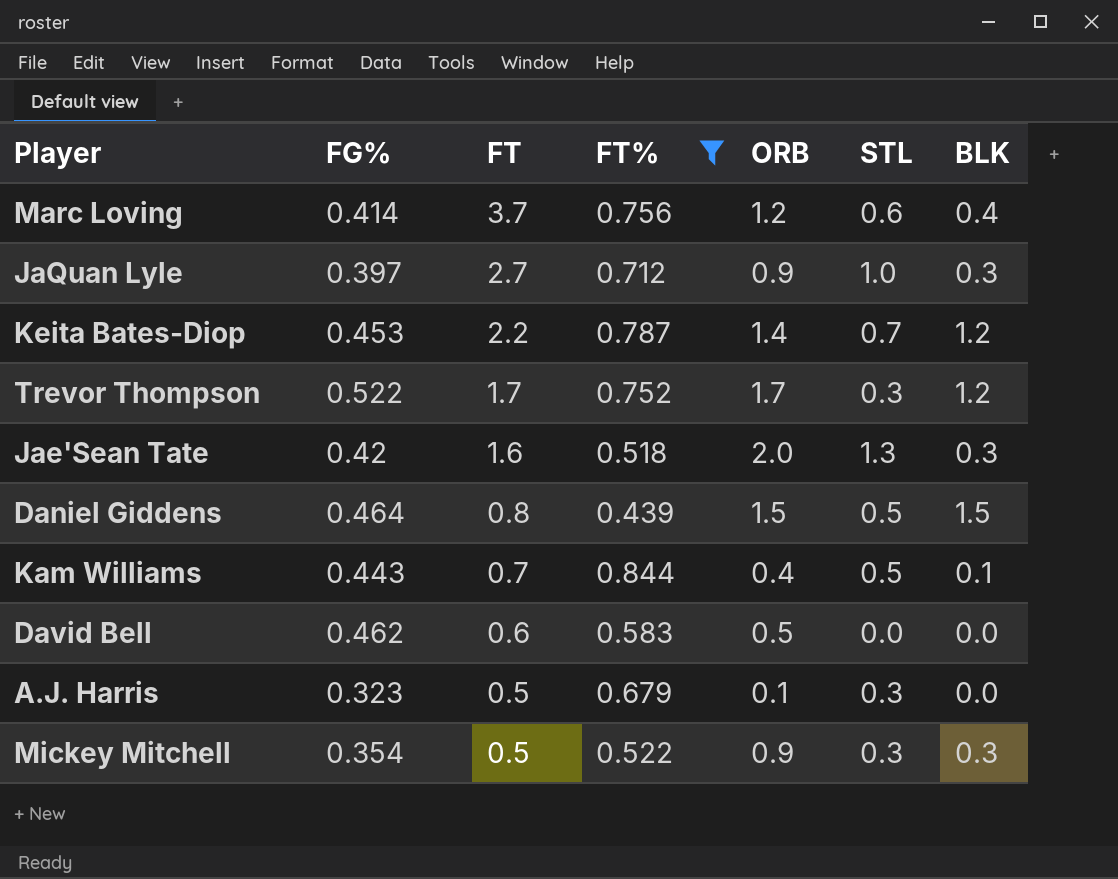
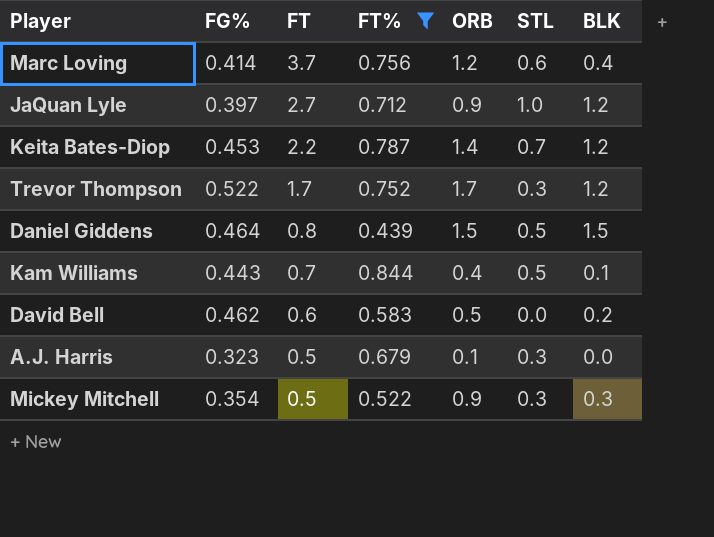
row Jae'Sean Tate: 0.42 | 1.6 | 0.518 | 2.0 | 1.3 | 0.3 -> none
JaQuan Lyle | BLK: 0.3 -> 1.2
David Bell | BLK: 0.0 -> 0.2

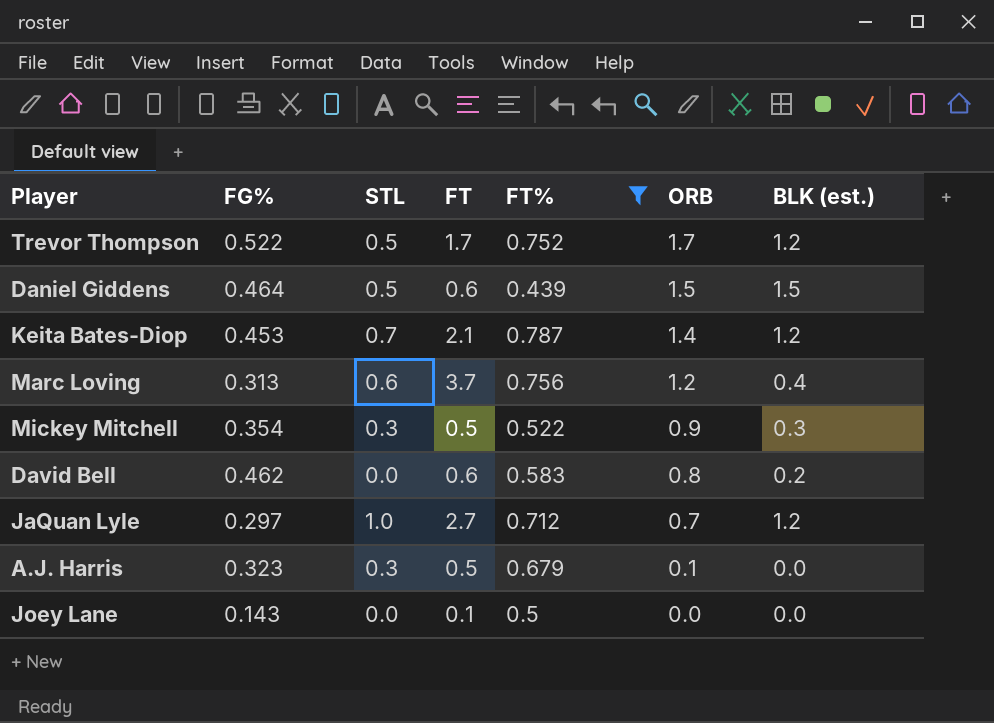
row order: FT descending -> ORB descending
column STL | position: 6 -> 3
column name: BLK -> BLK (est.)
row Kam Williams: 0.443 | 0.7 | 0.844 | 0.4 | 0.5 | 0.1 -> none
Trevor Thompson | STL: 0.3 -> 0.5
Daniel Giddens | FT: 0.8 -> 0.6
Keita Bates-Diop | FT: 2.2 -> 2.1
Marc Loving | FG%: 0.414 -> 0.313
David Bell | ORB: 0.5 -> 0.8
JaQuan Lyle | FG%: 0.397 -> 0.297
JaQuan Lyle | ORB: 0.9 -> 0.7
row Joey Lane: none -> 0.143 | 0.0 | 0.1 | 0.5 | 0.0 | 0.0

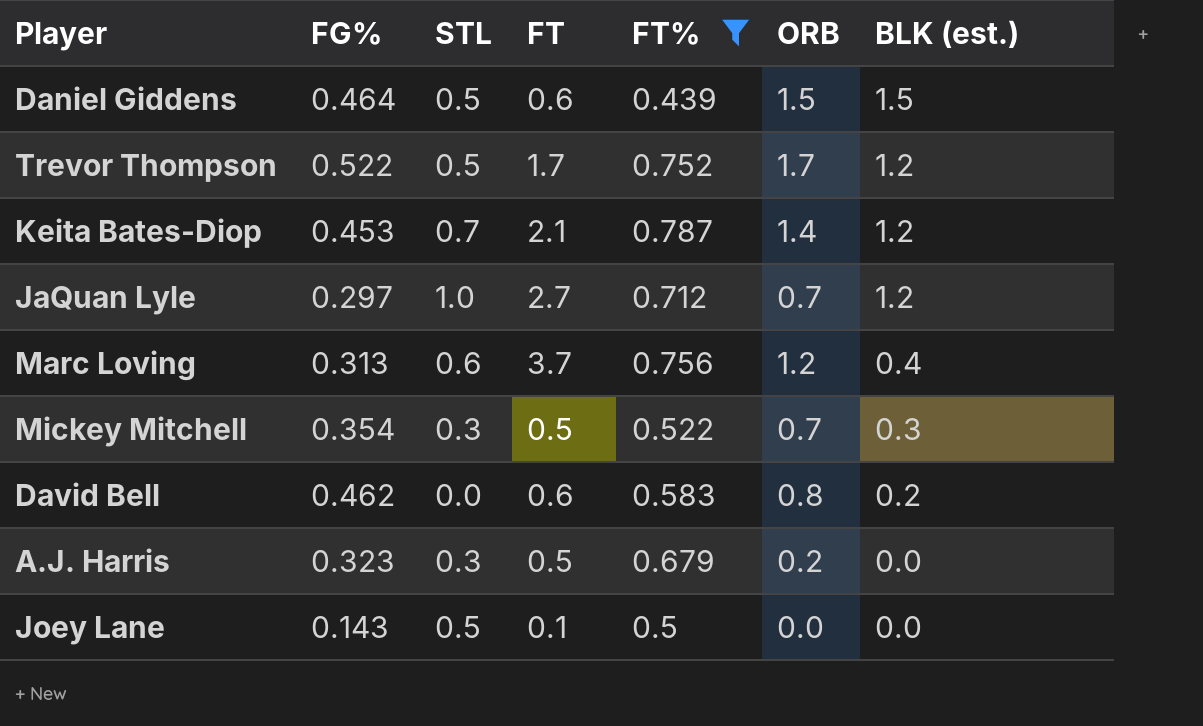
row order: ORB descending -> BLK (est.) descending
Mickey Mitchell | ORB: 0.9 -> 0.7
A.J. Harris | ORB: 0.1 -> 0.2
Joey Lane | STL: 0.0 -> 0.5

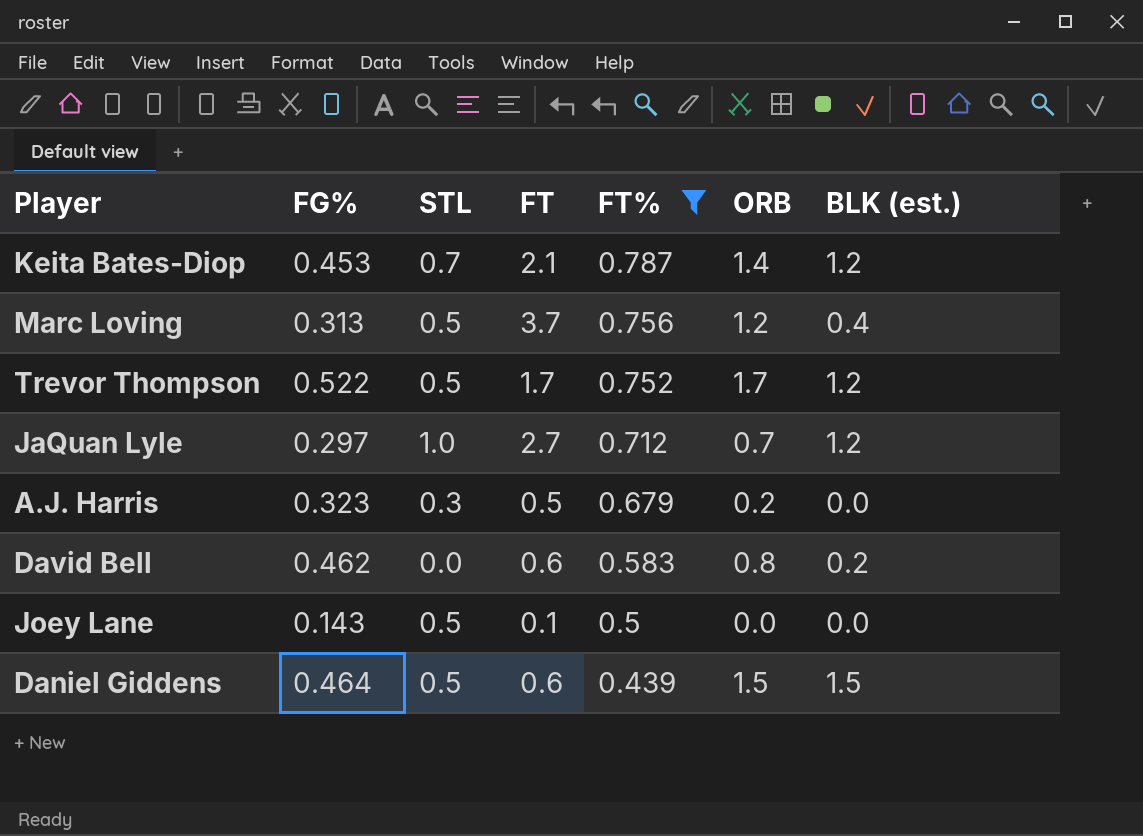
row order: BLK (est.) descending -> FT% descending
row Mickey Mitchell: 0.354 | 0.3 | 0.5 | 0.522 | 0.7 | 0.3 -> none
Marc Loving | STL: 0.6 -> 0.5

